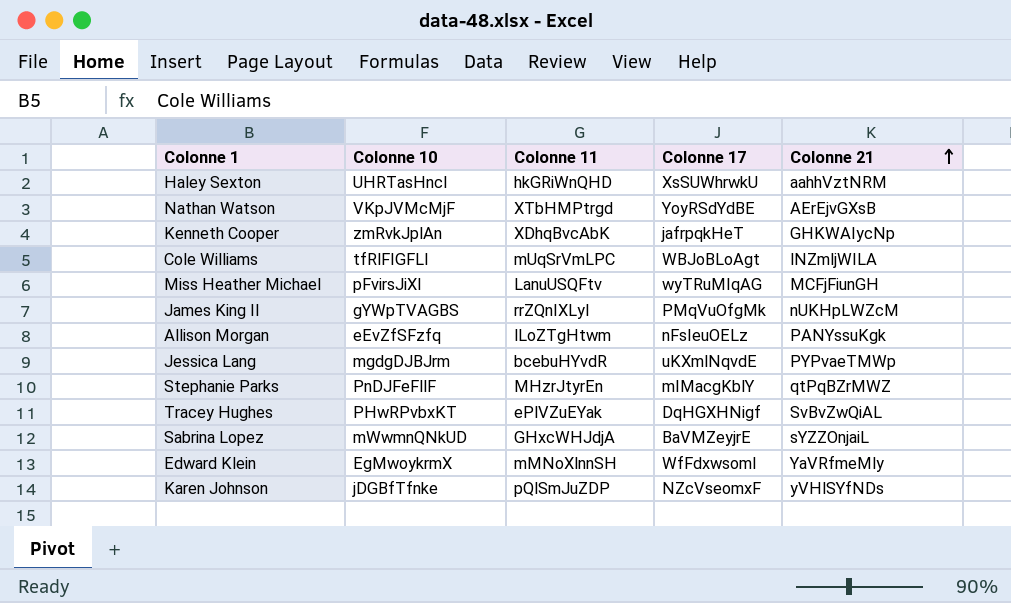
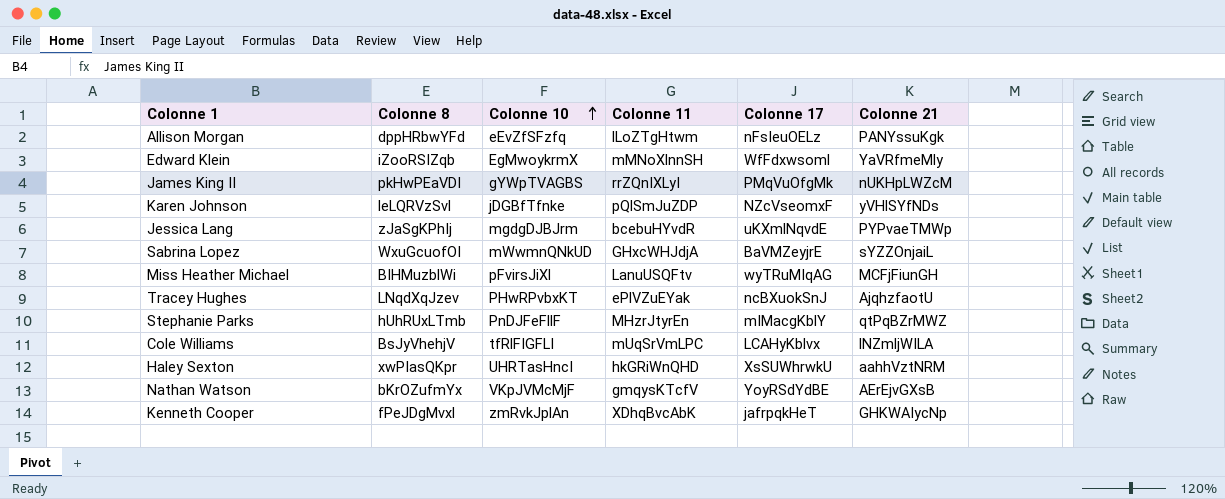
row order: Colonne 21 ascending -> Colonne 10 ascending
column Colonne 8 | position: none -> 2
Tracey Hughes | Colonne 17: DqHGXHNigf -> ncBXuokSnJ
Tracey Hughes | Colonne 21: SvBvZwQiAL -> AjqhzfaotU
Cole Williams | Colonne 17: WBJoBLoAgt -> LCAHyKblvx
Nathan Watson | Colonne 11: XTbHMPtrgd -> gmqysKTcfV

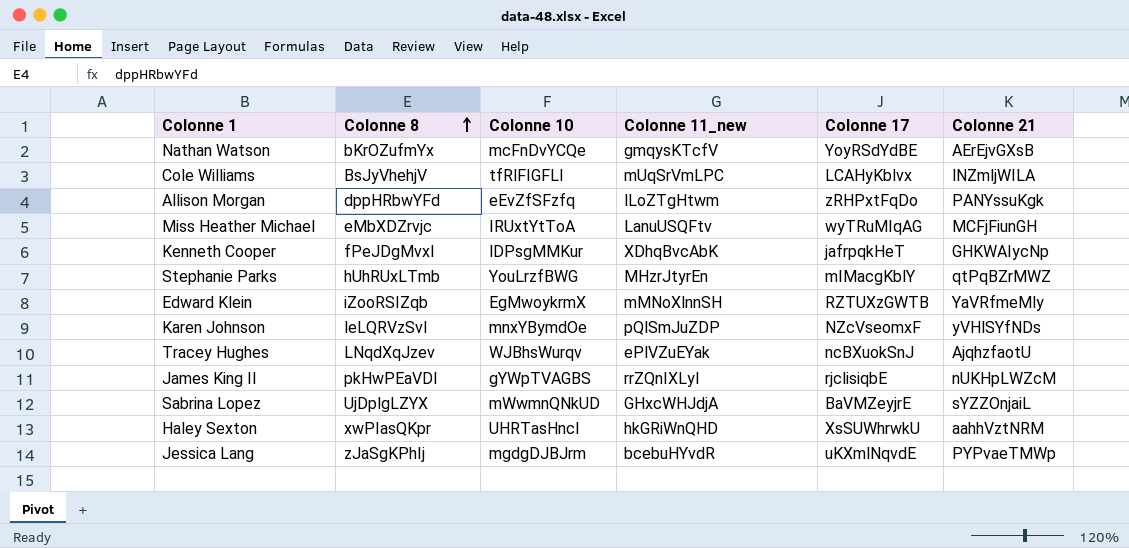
row order: Colonne 10 ascending -> Colonne 8 ascending
column name: Colonne 11 -> Colonne 11_new
Nathan Watson | Colonne 10: VKpJVMcMjF -> mcFnDvYCQe
Allison Morgan | Colonne 17: nFsIeuOELz -> zRHPxtFqDo
Miss Heather Michael | Colonne 8: BIHMuzblWi -> eMbXDZrvjc
Miss Heather Michael | Colonne 10: pFvirsJiXl -> IRUxtYtToA
Kenneth Cooper | Colonne 10: zmRvkJplAn -> lDPsgMMKur
Stephanie Parks | Colonne 10: PnDJFeFllF -> YouLrzfBWG
Edward Klein | Colonne 17: WfFdxwsoml -> RZTUXzGWTB
Karen Johnson | Colonne 10: jDGBfTfnke -> mnxYBymdOe
Tracey Hughes | Colonne 10: PHwRPvbxKT -> WJBhsWurqv
James King II | Colonne 17: PMqVuOfgMk -> rjclisiqbE
Sabrina Lopez | Colonne 8: WxuGcuofOI -> UjDplgLZYX

